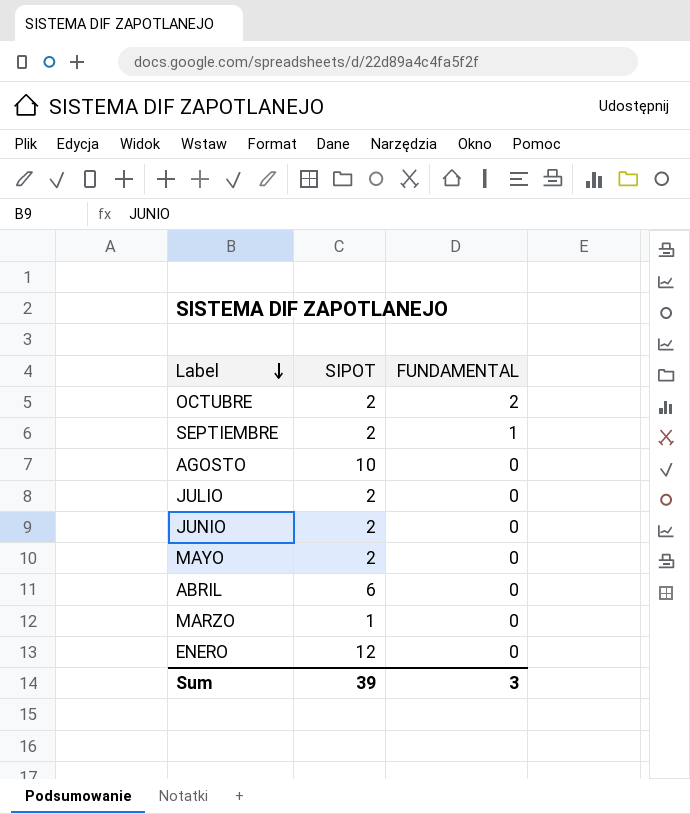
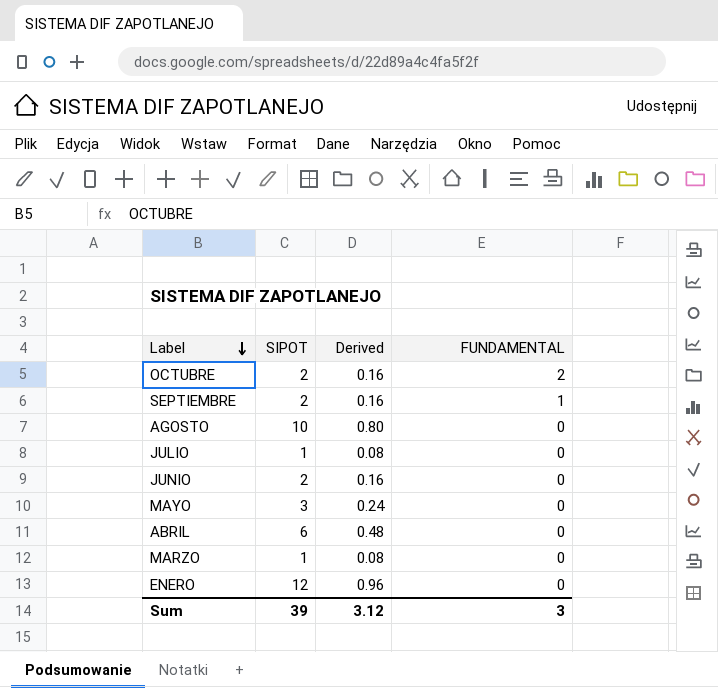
column Derived | formula: none -> [SIPOT] * 0.08
JULIO | SIPOT: 2 -> 1
MAYO | SIPOT: 2 -> 3

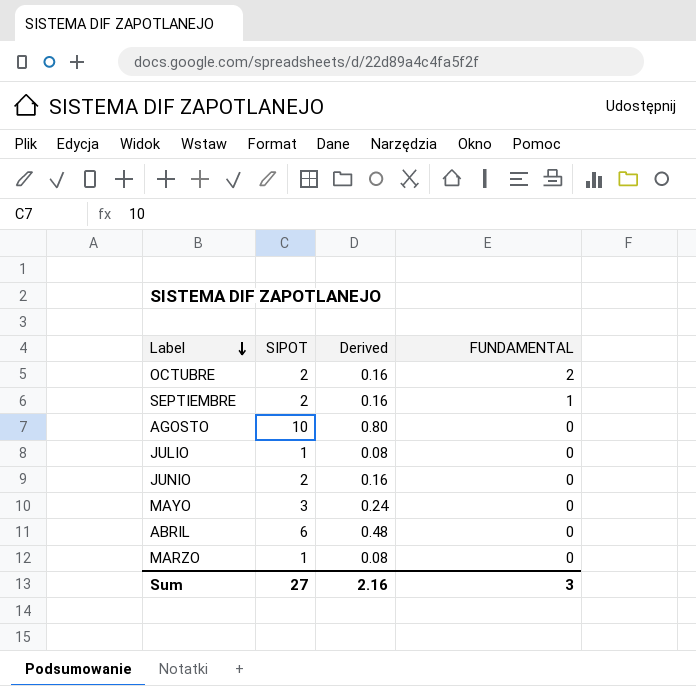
row ENERO: 12 | 0.96 | 0 -> none
Sum | SIPOT: 39 -> 27
Sum | Derived: 3.12 -> 2.16

